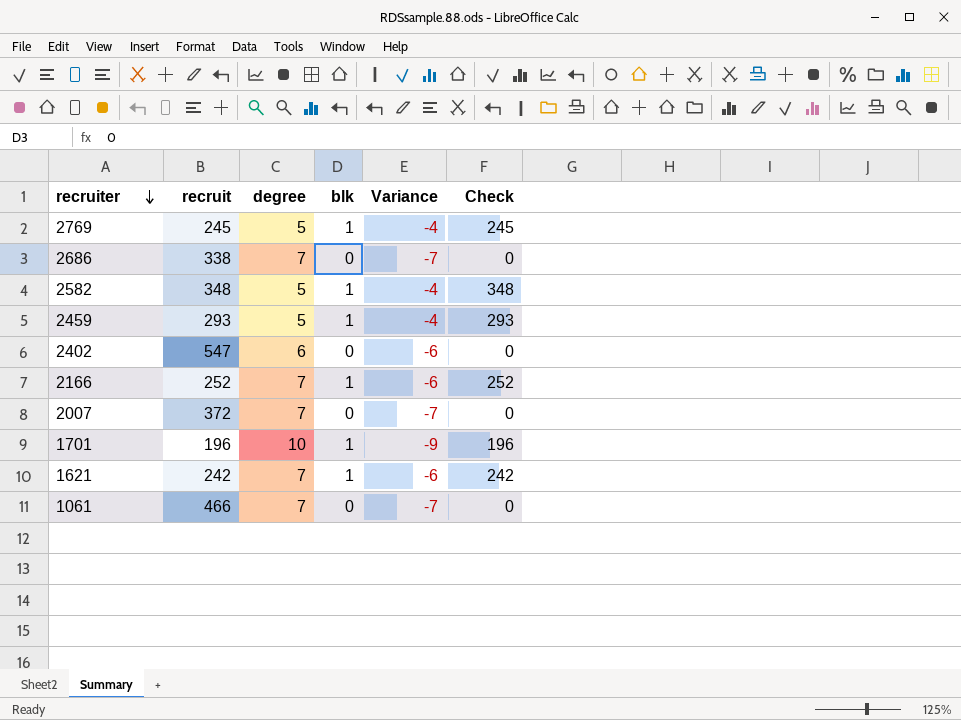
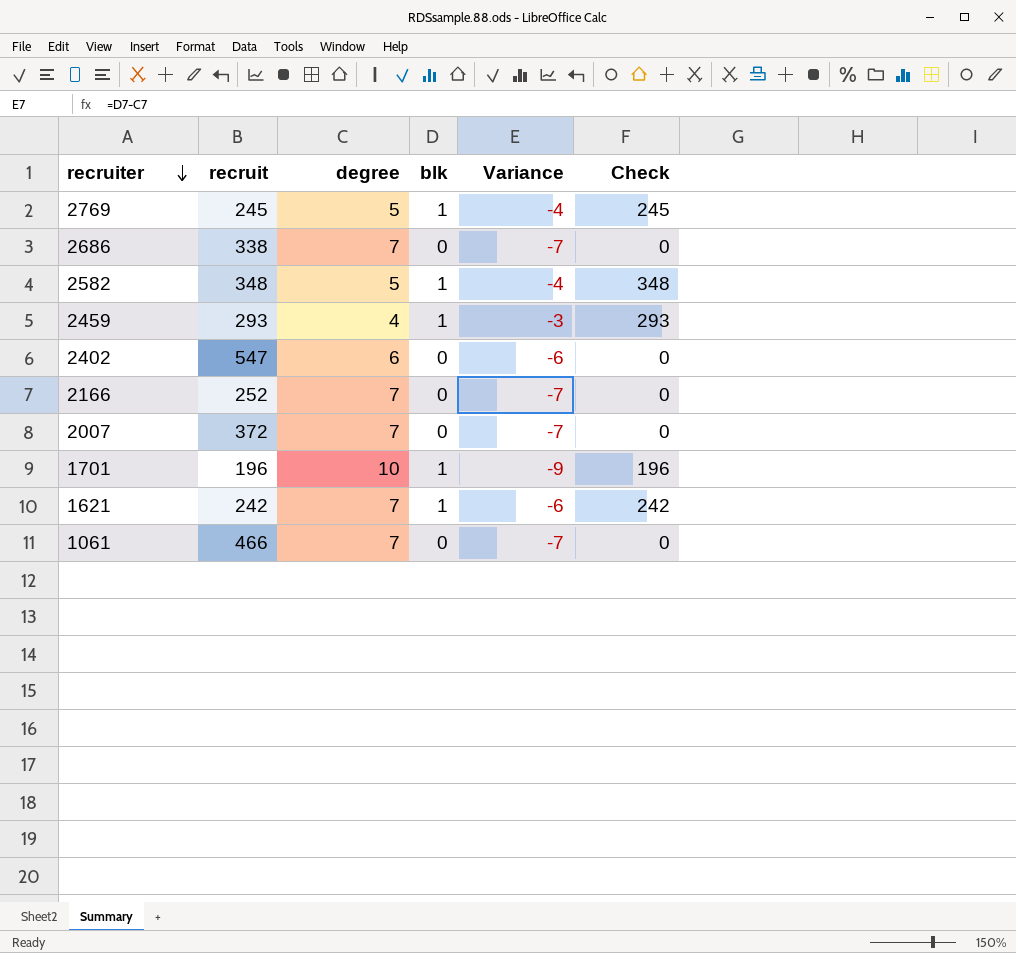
2459 | degree: 5 -> 4
2459 | Variance: -4 -> -3
2166 | blk: 1 -> 0
2166 | Variance: -6 -> -7
2166 | Check: 252 -> 0

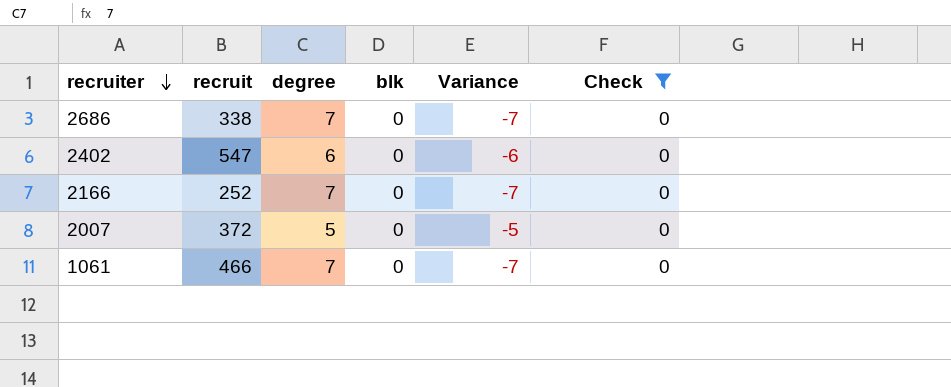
filter: none -> Check = 0
2007 | degree: 7 -> 5
2007 | Variance: -7 -> -5

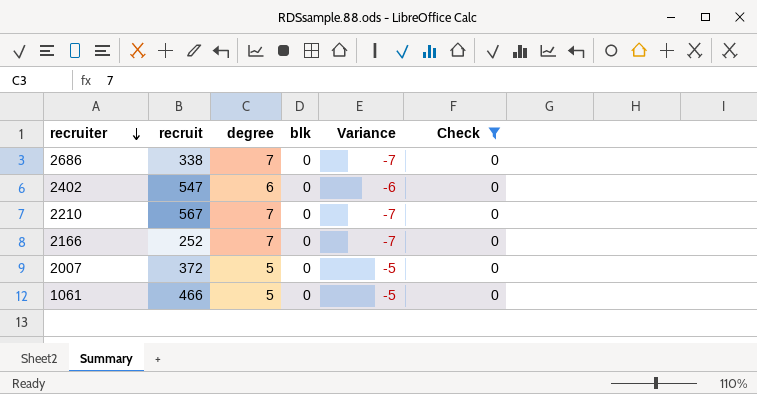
row 2210: none -> 567 | 7 | 0 | -7 | 0
1061 | degree: 7 -> 5
1061 | Variance: -7 -> -5

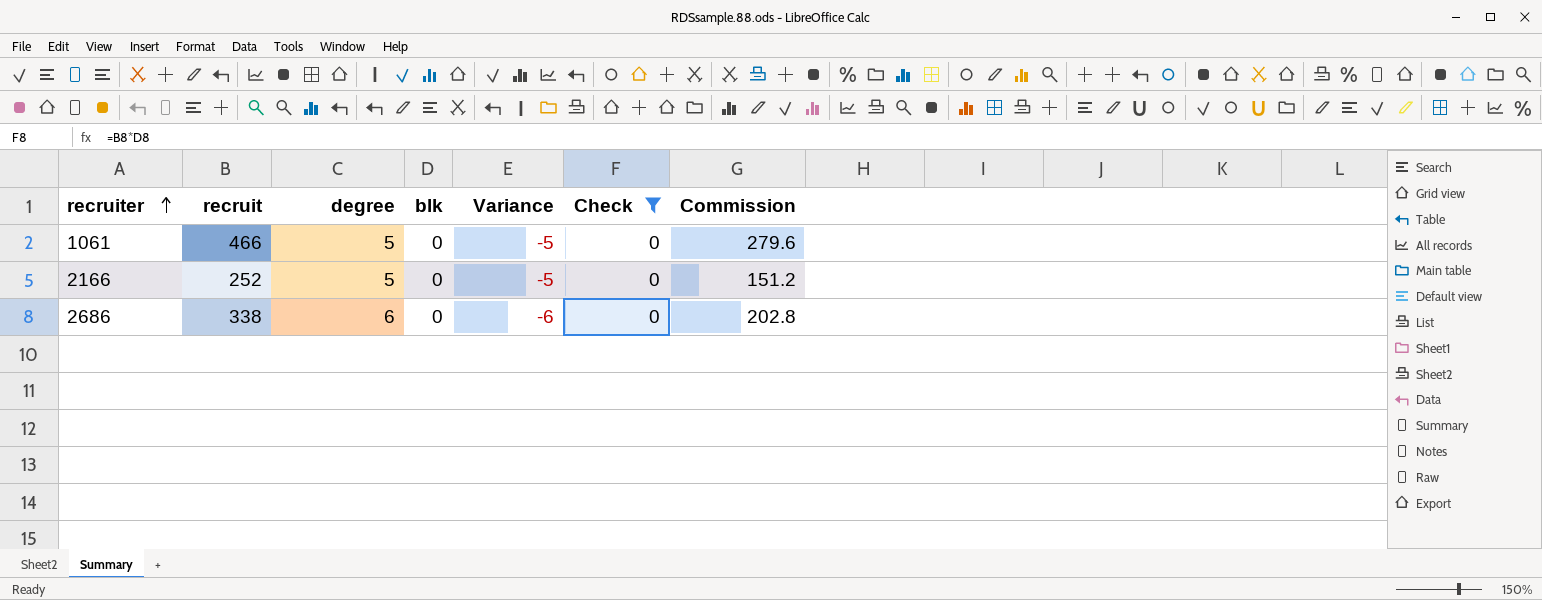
row order: recruiter descending -> recruiter ascending
column Commission | formula: none -> [recruit] * 0.6
row 2402: 547 | 6 | 0 | -6 | 0 -> none
row 2210: 567 | 7 | 0 | -7 | 0 -> none
row 2007: 372 | 5 | 0 | -5 | 0 -> none
2166 | degree: 7 -> 5
2166 | Variance: -7 -> -5
2686 | degree: 7 -> 6
2686 | Variance: -7 -> -6

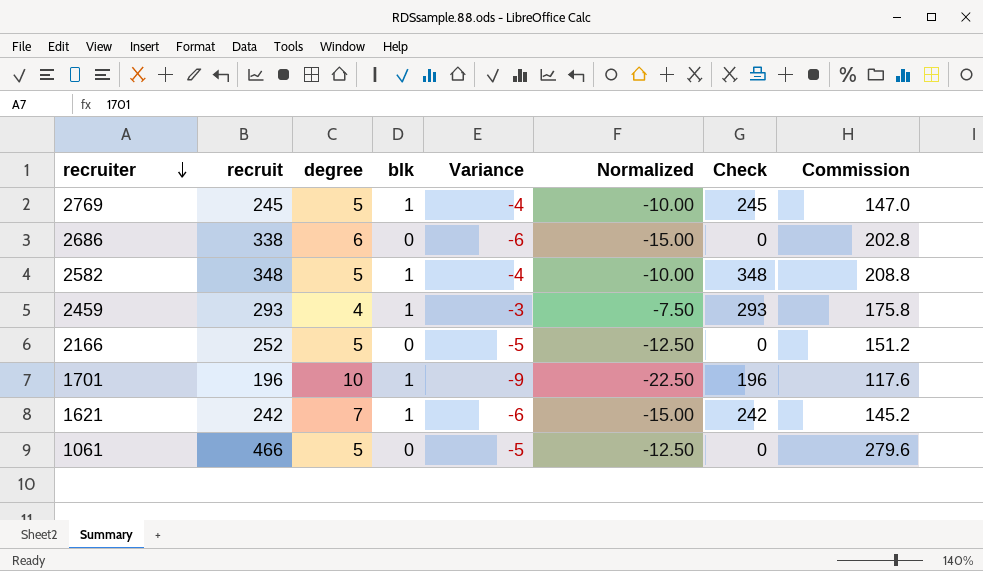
filter: Check = 0 -> none
row order: recruiter ascending -> recruiter descending
column Normalized | formula: none -> [Variance] * 2.5

